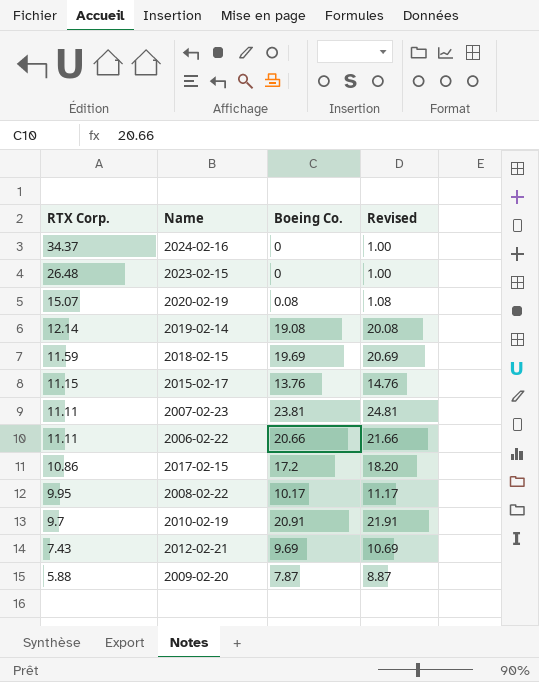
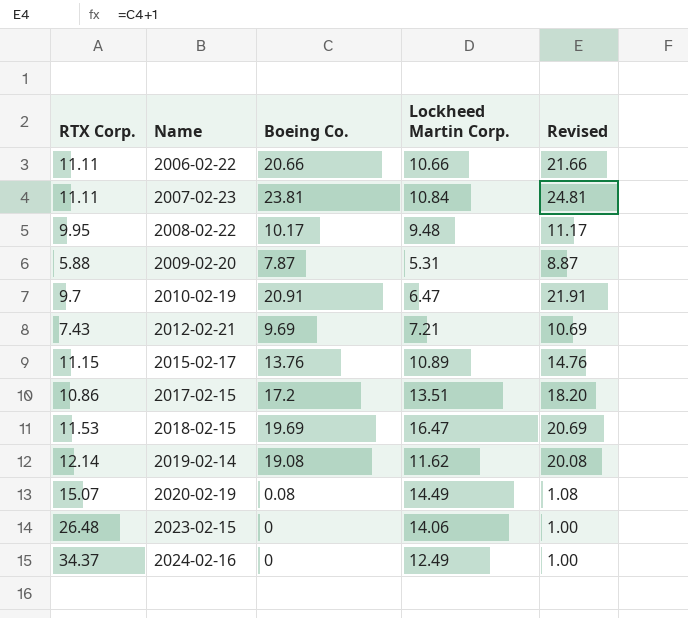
row order: RTX Corp. descending -> Name ascending
column Lockheed Martin Corp. | position: none -> 4
2018-02-15 | RTX Corp.: 11.59 -> 11.53

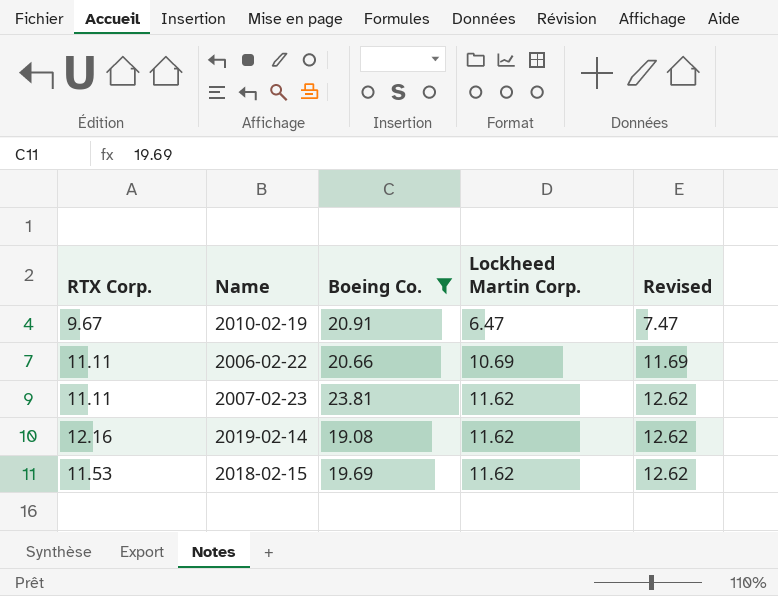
filter: none -> Boeing Co. >= 19.08
row order: Name ascending -> Lockheed Martin Corp. ascending
column Revised | formula: [Boeing Co.] + 1 -> [Lockheed Martin Corp.] + 1
2010-02-19 | RTX Corp.: 9.7 -> 9.67
2006-02-22 | Lockheed Martin Corp.: 10.66 -> 10.69
2007-02-23 | Lockheed Martin Corp.: 10.84 -> 11.62
2019-02-14 | RTX Corp.: 12.14 -> 12.16
2018-02-15 | Lockheed Martin Corp.: 16.47 -> 11.62

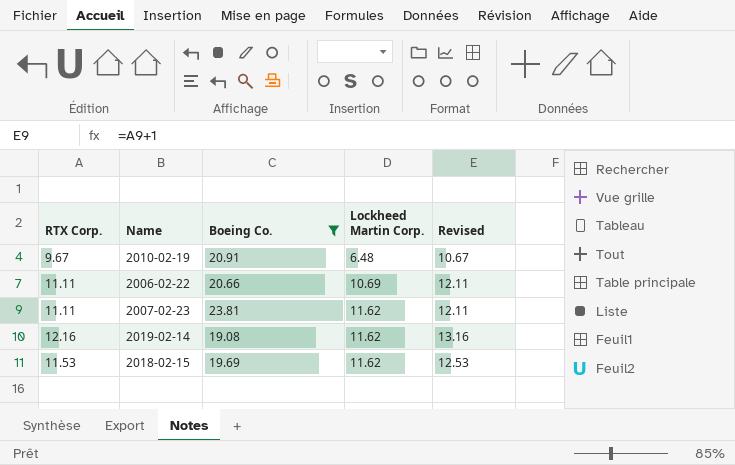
column Revised | formula: [Lockheed Martin Corp.] + 1 -> [RTX Corp.] + 1
2010-02-19 | Lockheed Martin Corp.: 6.47 -> 6.48

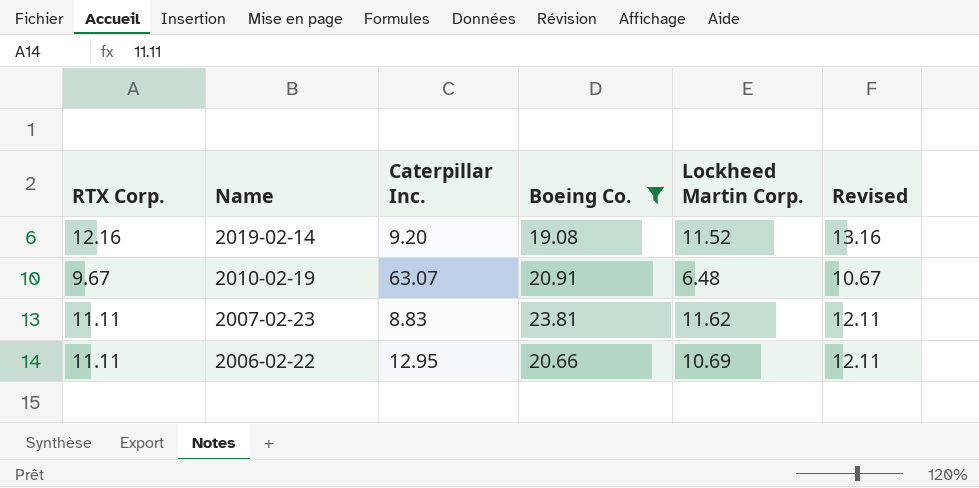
row order: Lockheed Martin Corp. ascending -> Name descending
column Caterpillar Inc. | position: none -> 3
row 2018-02-15: 11.53 | 19.69 | 11.62 | 12.53 -> none
2019-02-14 | Lockheed Martin Corp.: 11.62 -> 11.52

